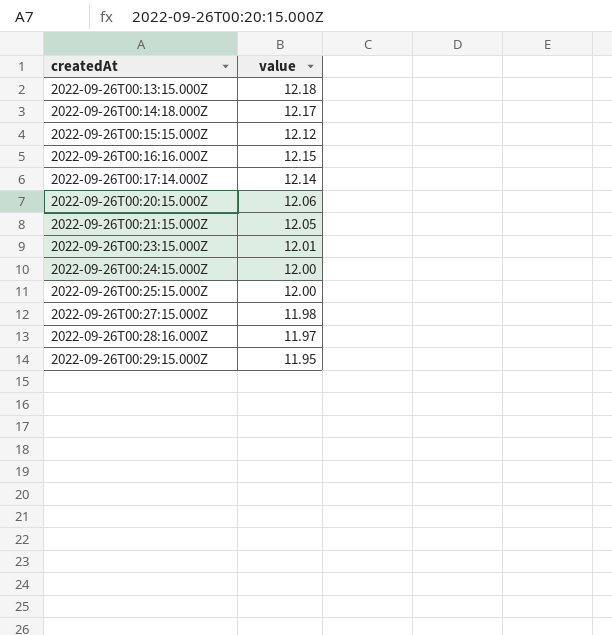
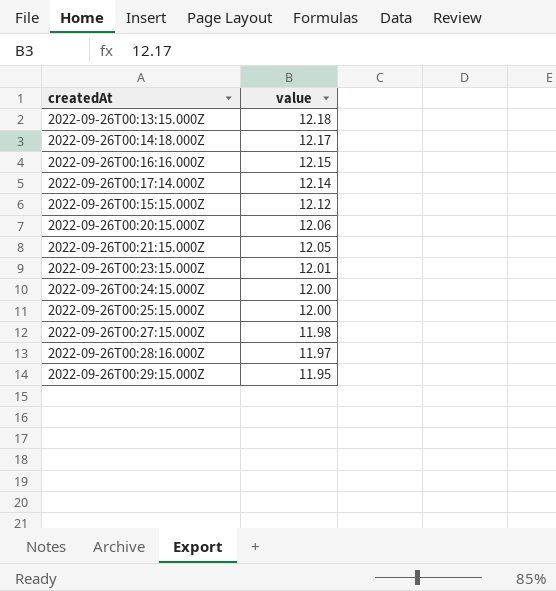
row order: createdAt ascending -> value descending

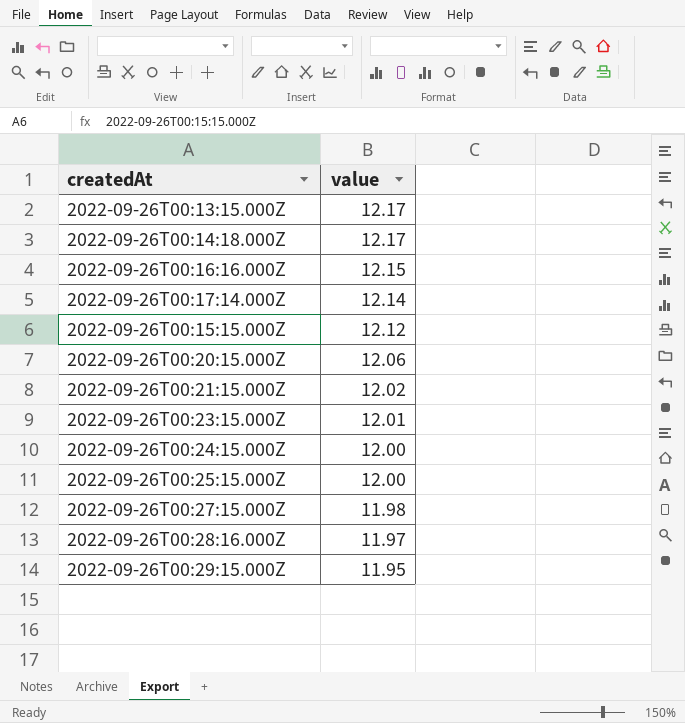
2022-09-26T00:13:15.000Z | value: 12.18 -> 12.17
2022-09-26T00:21:15.000Z | value: 12.05 -> 12.02

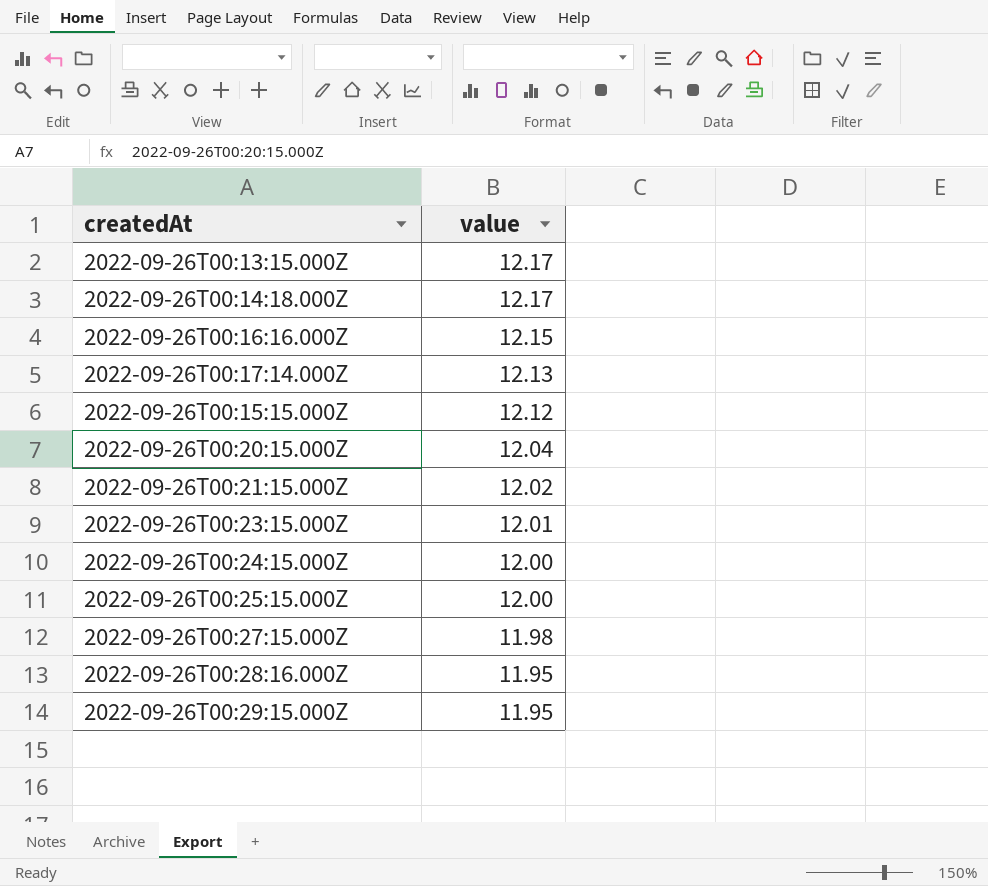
2022-09-26T00:17:14.000Z | value: 12.14 -> 12.13
2022-09-26T00:20:15.000Z | value: 12.06 -> 12.04
2022-09-26T00:28:16.000Z | value: 11.97 -> 11.95

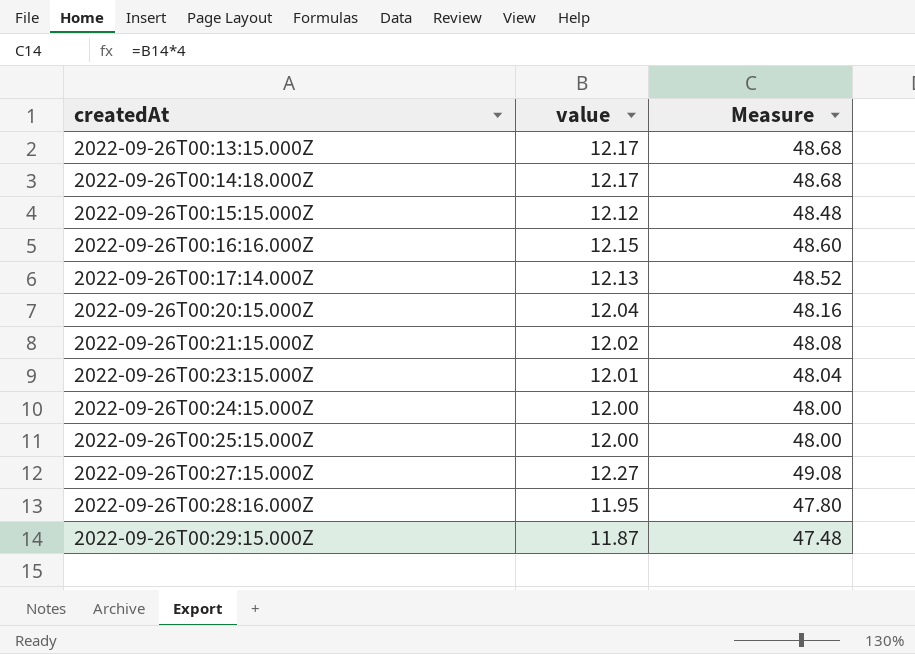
row order: value descending -> createdAt ascending
column Measure | formula: none -> [value] * 4
2022-09-26T00:27:15.000Z | value: 11.98 -> 12.27
2022-09-26T00:29:15.000Z | value: 11.95 -> 11.87

